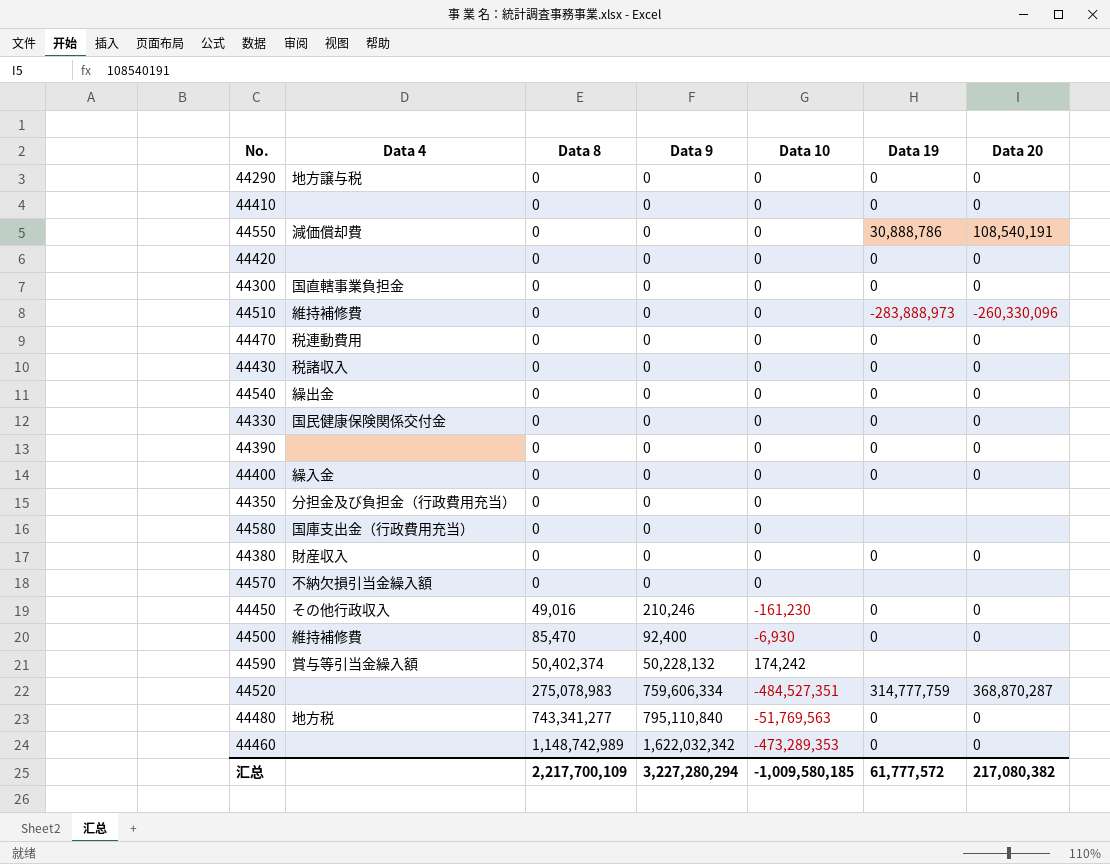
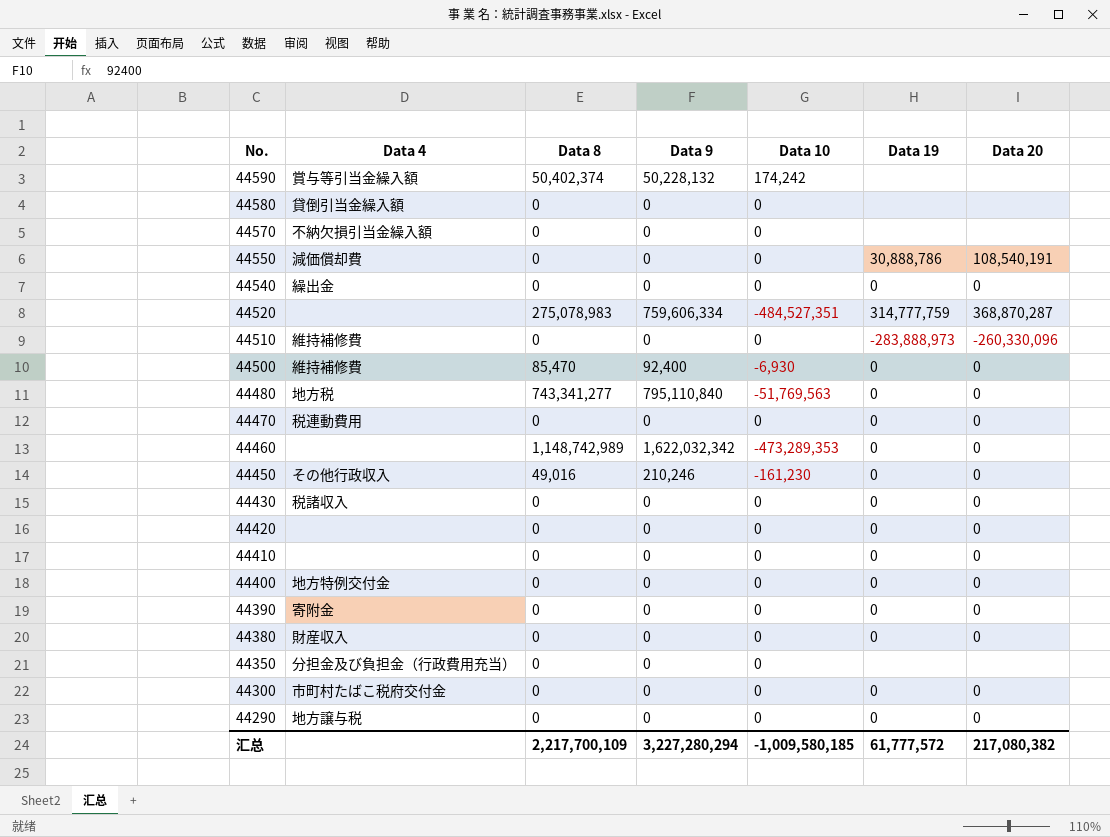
row order: Data 8 ascending -> No. descending
row 44330: 国民健康保険関係交付金 | 0 | 0 | 0 | 0 | 0 -> none
44580 | Data 4: 国庫支出金（行政費用充当） -> 貸倒引当金繰入額
44400 | Data 4: 繰入金 -> 地方特例交付金
44390 | Data 4: none -> 寄附金
44300 | Data 4: 国直轄事業負担金 -> 市町村たばこ税府交付金

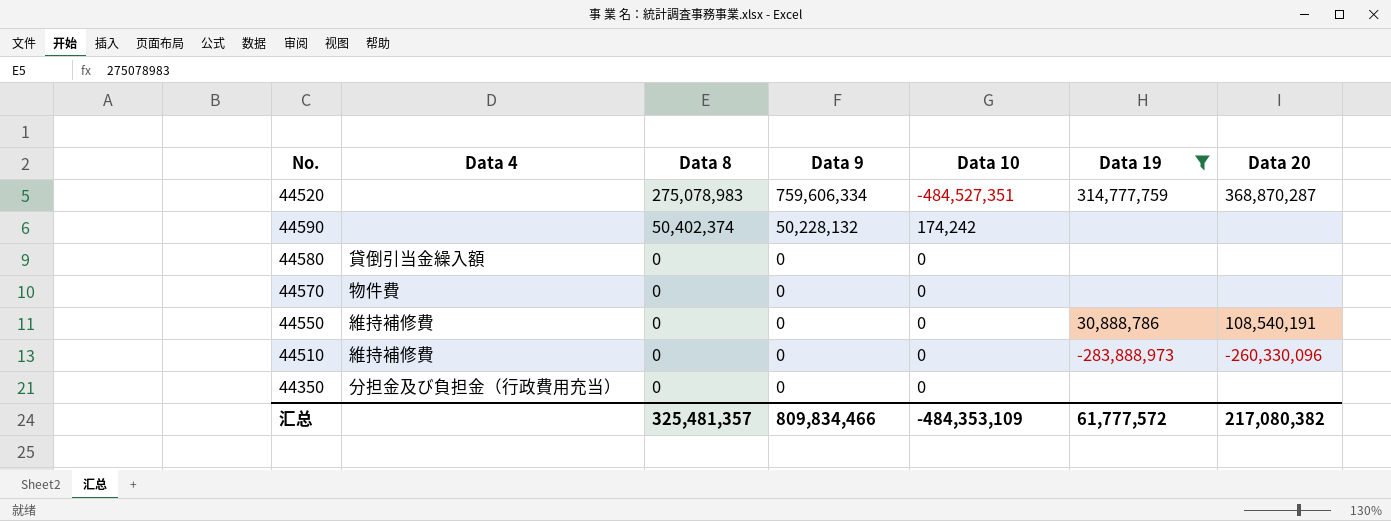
filter: none -> Data 19 != 0
row order: No. descending -> Data 8 descending
44590 | Data 4: 賞与等引当金繰入額 -> none
44570 | Data 4: 不納欠損引当金繰入額 -> 物件費
44550 | Data 4: 減価償却費 -> 維持補修費
汇总 | Data 8: 2,217,700,109 -> 325,481,357
汇总 | Data 9: 3,227,280,294 -> 809,834,466
汇总 | Data 10: -1,009,580,185 -> -484,353,109

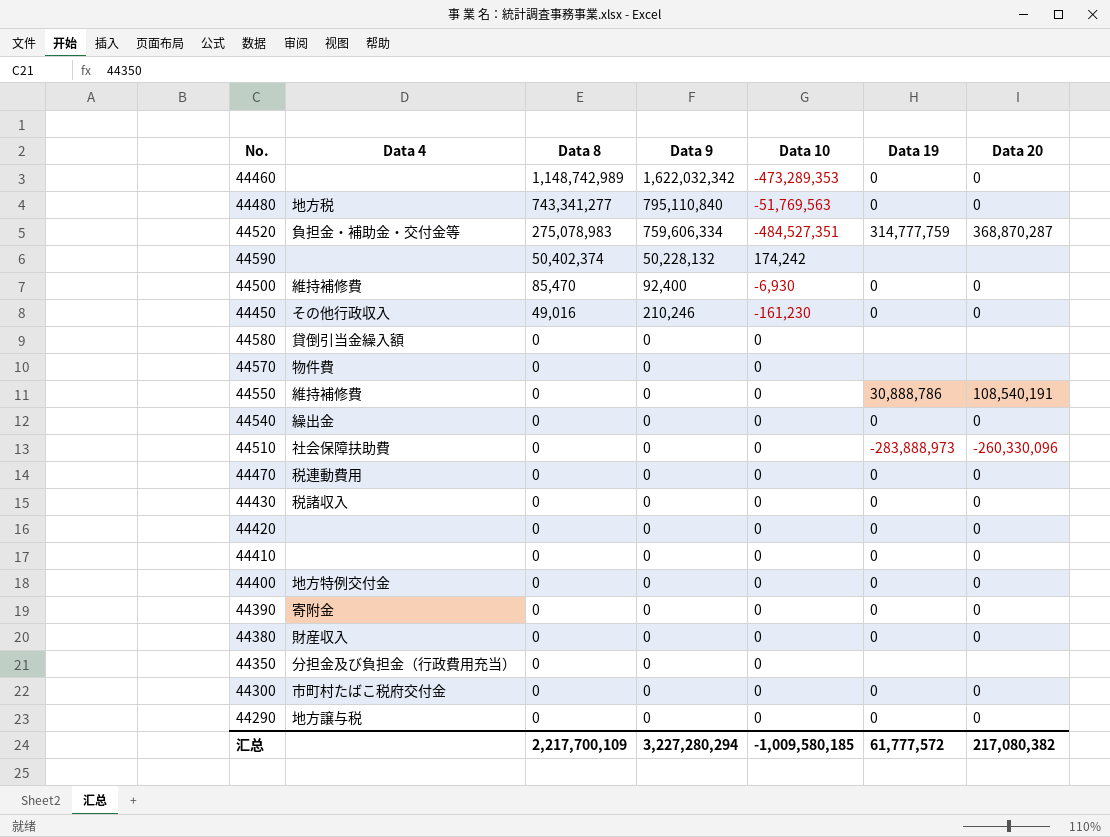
filter: Data 19 != 0 -> none
44520 | Data 4: none -> 負担金・補助金・交付金等
44510 | Data 4: 維持補修費 -> 社会保障扶助費
汇总 | Data 8: 325,481,357 -> 2,217,700,109
汇总 | Data 9: 809,834,466 -> 3,227,280,294
汇总 | Data 10: -484,353,109 -> -1,009,580,185

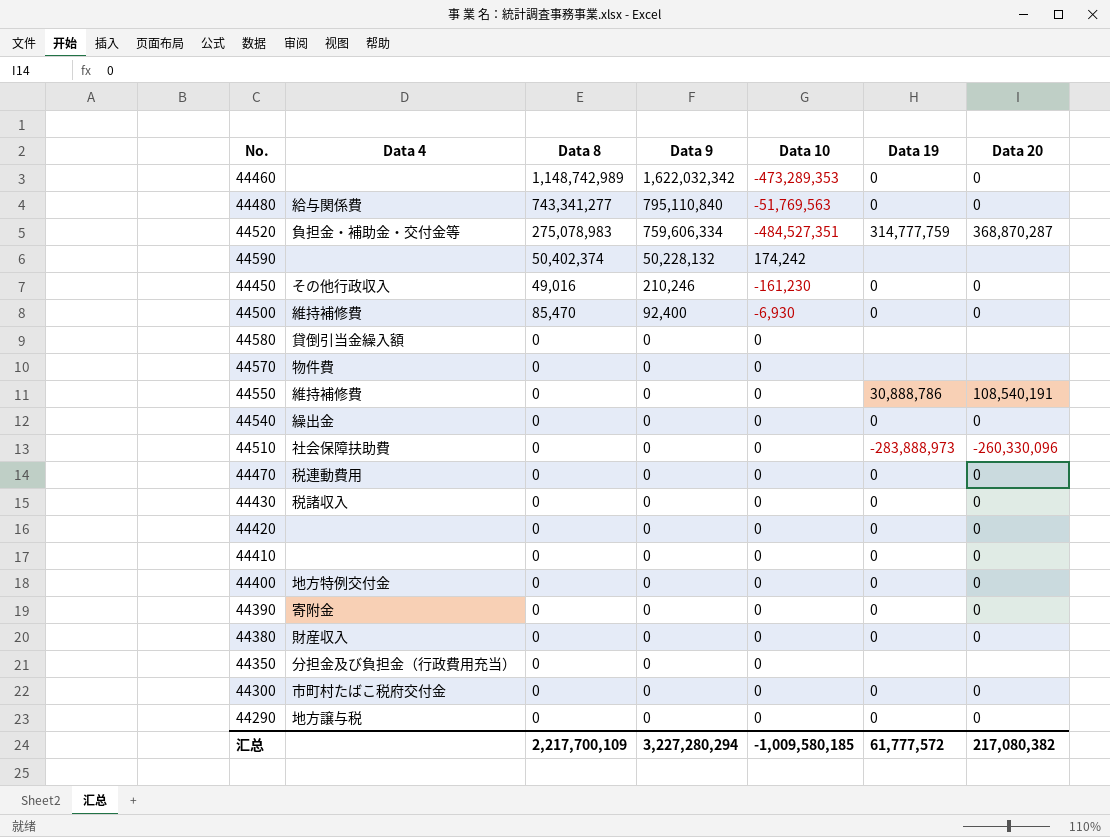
row order: Data 8 descending -> Data 9 descending
44480 | Data 4: 地方税 -> 給与関係費

